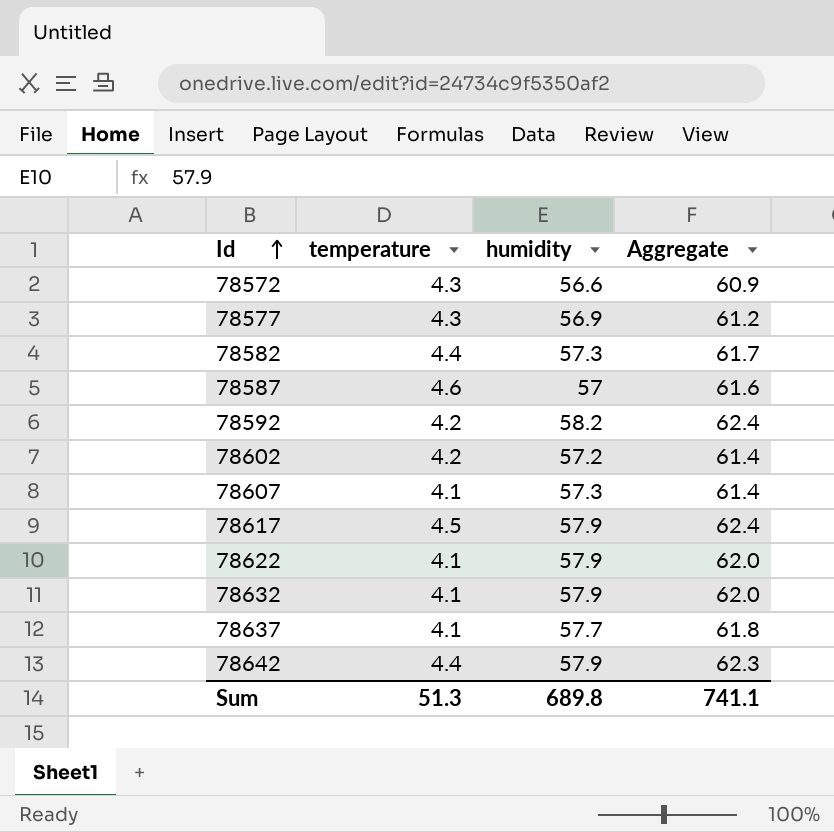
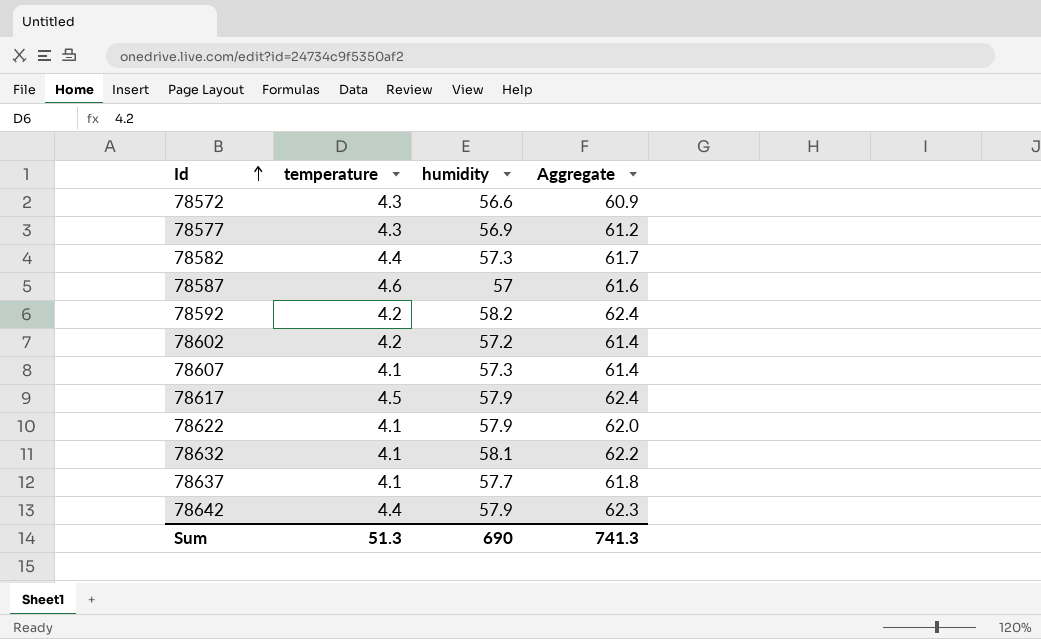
78632 | humidity: 57.9 -> 58.1
78632 | Aggregate: 62.0 -> 62.2
Sum | humidity: 689.8 -> 690
Sum | Aggregate: 741.1 -> 741.3

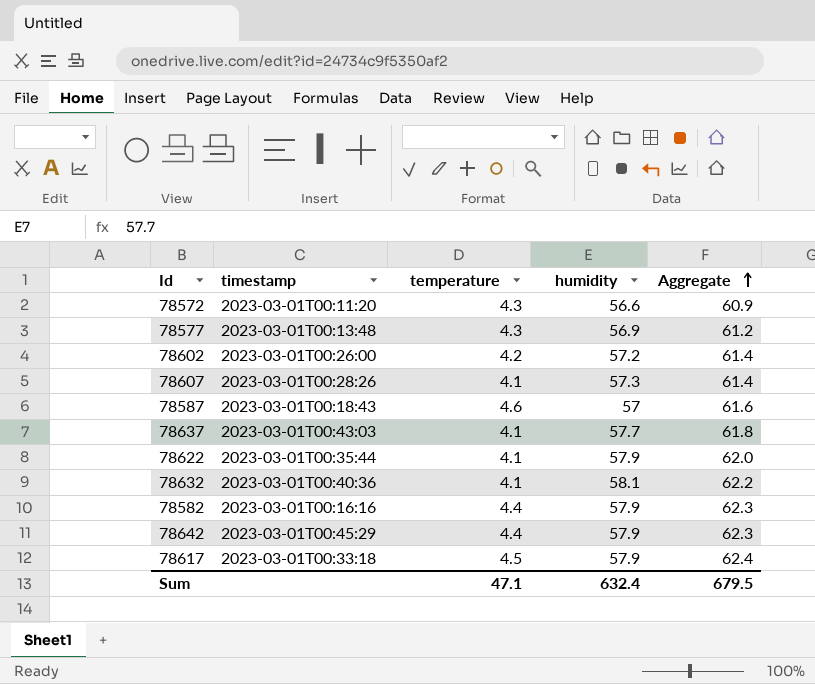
row order: Id ascending -> Aggregate ascending
column timestamp | position: none -> 2
row 78592: 4.2 | 58.2 | 62.4 -> none
78582 | humidity: 57.3 -> 57.9
78582 | Aggregate: 61.7 -> 62.3
Sum | temperature: 51.3 -> 47.1
Sum | humidity: 690 -> 632.4
Sum | Aggregate: 741.3 -> 679.5

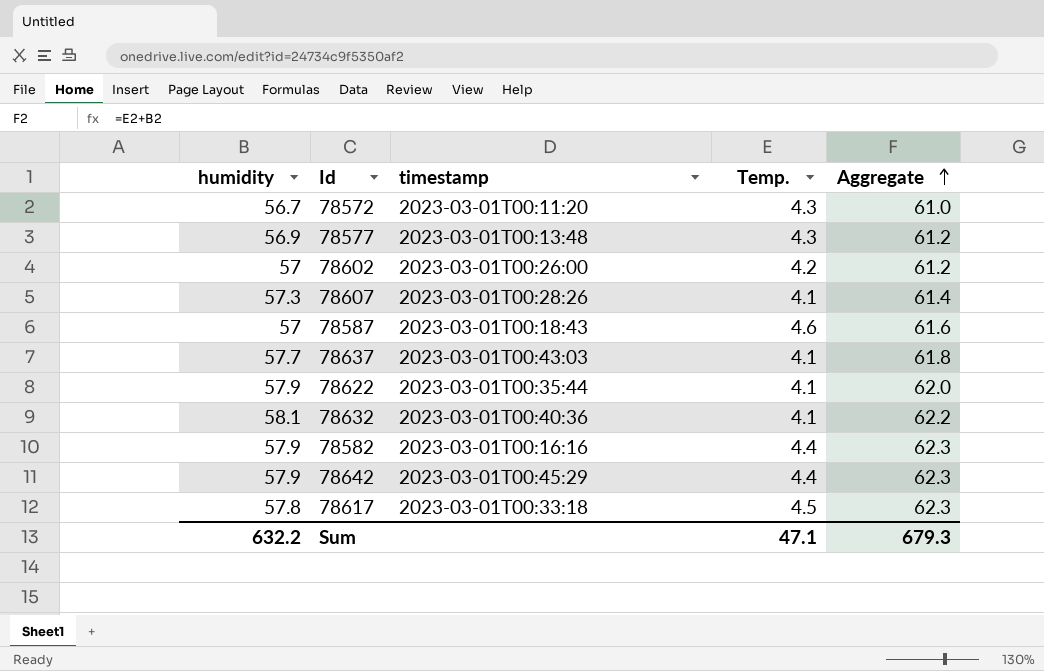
column humidity | position: 4 -> 1
column name: temperature -> Temp.
78572 | humidity: 56.6 -> 56.7
78572 | Aggregate: 60.9 -> 61.0
78602 | humidity: 57.2 -> 57
78602 | Aggregate: 61.4 -> 61.2
78617 | humidity: 57.9 -> 57.8
78617 | Aggregate: 62.4 -> 62.3
Sum | humidity: 632.4 -> 632.2
Sum | Aggregate: 679.5 -> 679.3

